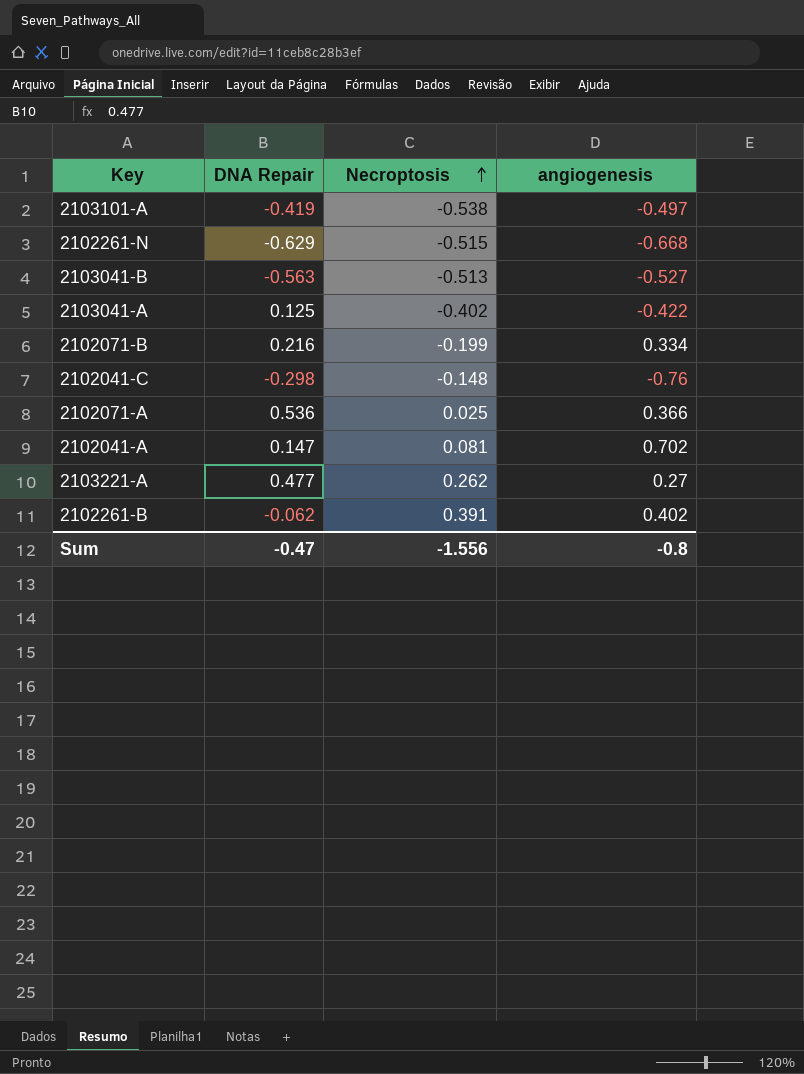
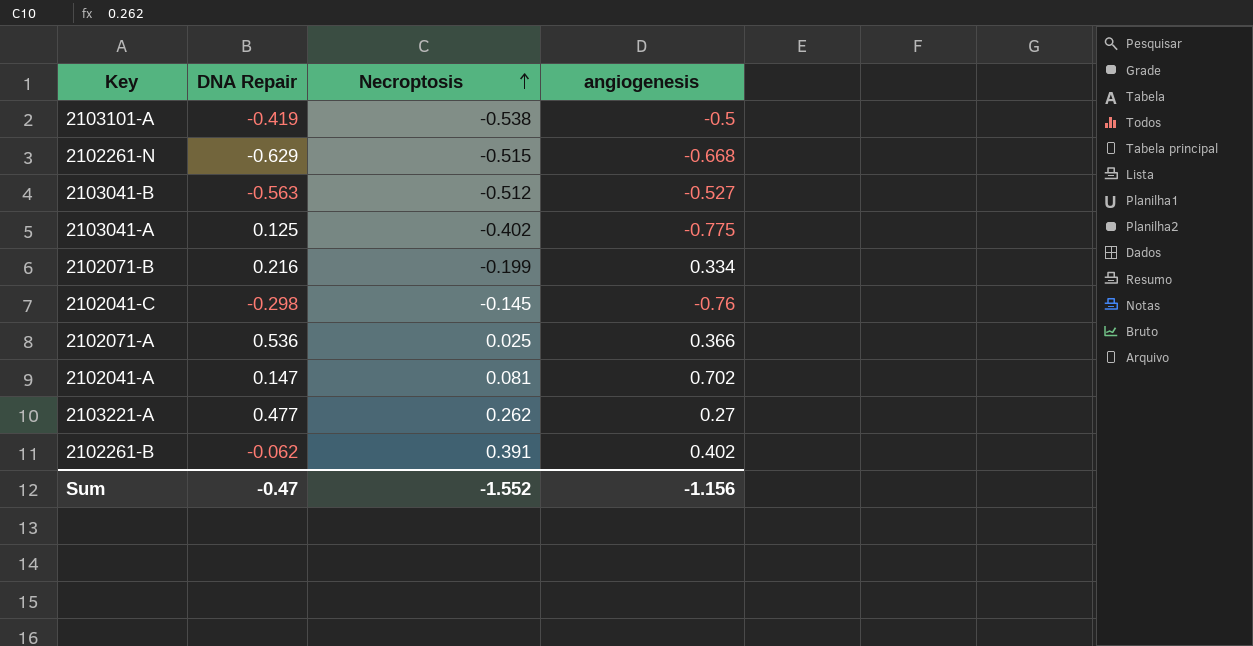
2103101-A | angiogenesis: -0.497 -> -0.5
2103041-B | Necroptosis: -0.513 -> -0.512
2103041-A | angiogenesis: -0.422 -> -0.775
2102041-C | Necroptosis: -0.148 -> -0.145
Sum | Necroptosis: -1.556 -> -1.552
Sum | angiogenesis: -0.8 -> -1.156

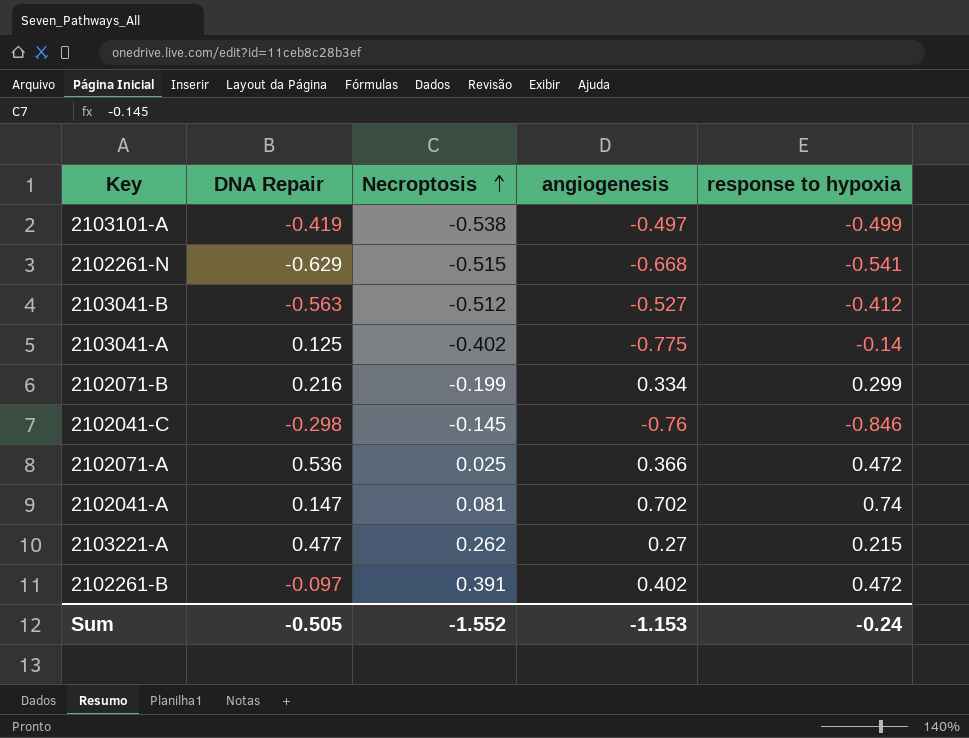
column response to hypoxia | position: none -> 5
2103101-A | angiogenesis: -0.5 -> -0.497
2102261-B | DNA Repair: -0.062 -> -0.097
Sum | DNA Repair: -0.47 -> -0.505
Sum | angiogenesis: -1.156 -> -1.153

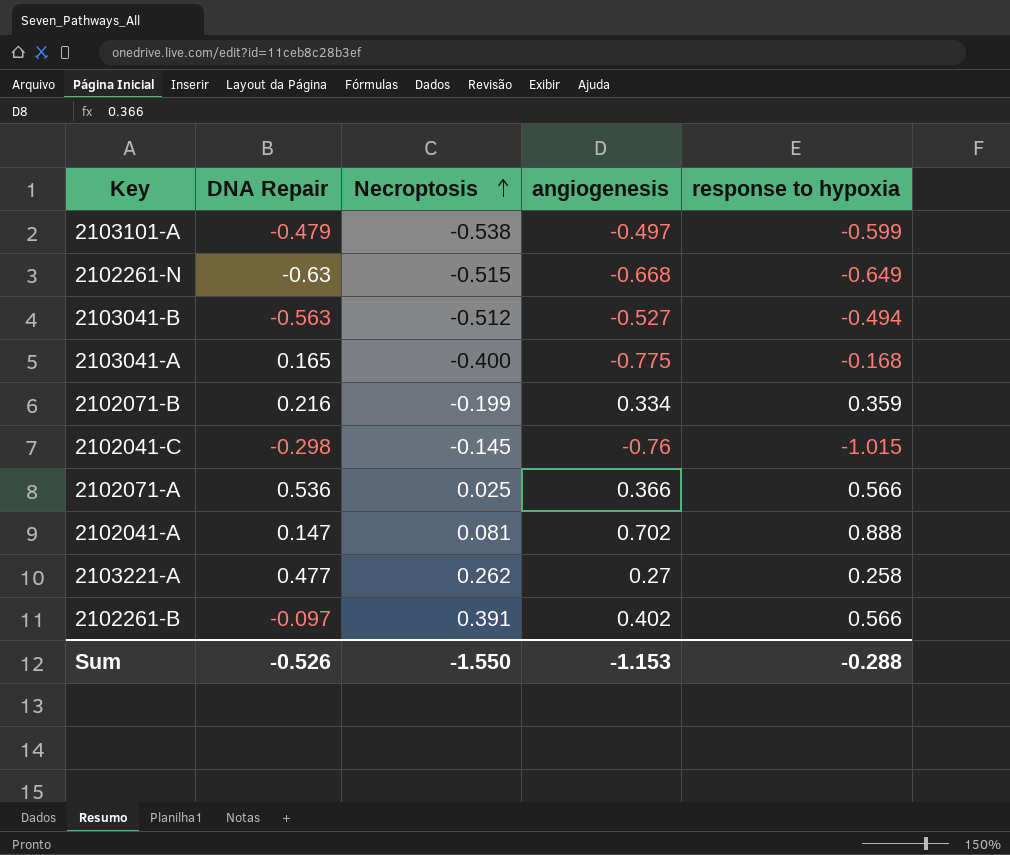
2103101-A | DNA Repair: -0.419 -> -0.479
2103101-A | response to hypoxia: -0.499 -> -0.599
2102261-N | DNA Repair: -0.629 -> -0.63
2102261-N | response to hypoxia: -0.541 -> -0.649
2103041-B | response to hypoxia: -0.412 -> -0.494
2103041-A | DNA Repair: 0.125 -> 0.165
2103041-A | Necroptosis: -0.402 -> -0.400
2103041-A | response to hypoxia: -0.14 -> -0.168
2102071-B | response to hypoxia: 0.299 -> 0.359
2102041-C | response to hypoxia: -0.846 -> -1.015
2102071-A | response to hypoxia: 0.472 -> 0.566
2102041-A | response to hypoxia: 0.74 -> 0.888
2103221-A | response to hypoxia: 0.215 -> 0.258
2102261-B | response to hypoxia: 0.472 -> 0.566
Sum | DNA Repair: -0.505 -> -0.526
Sum | Necroptosis: -1.552 -> -1.550
Sum | response to hypoxia: -0.24 -> -0.288

